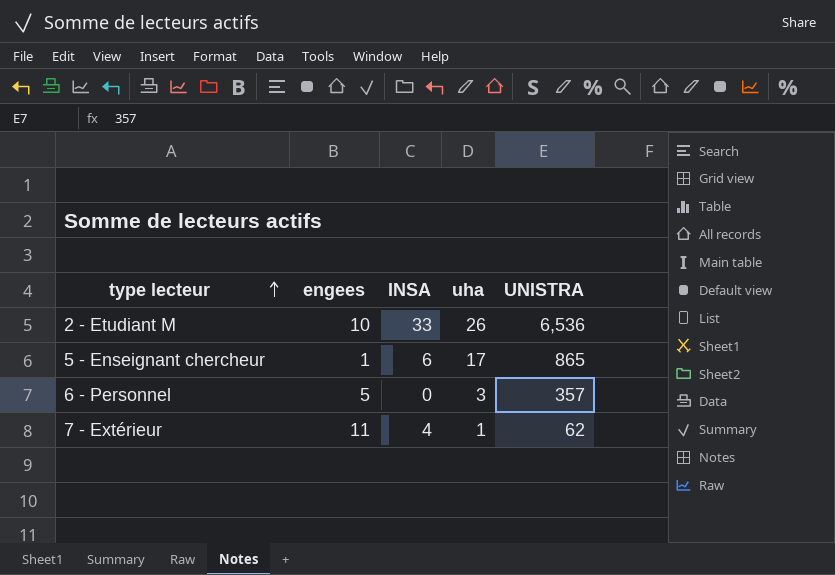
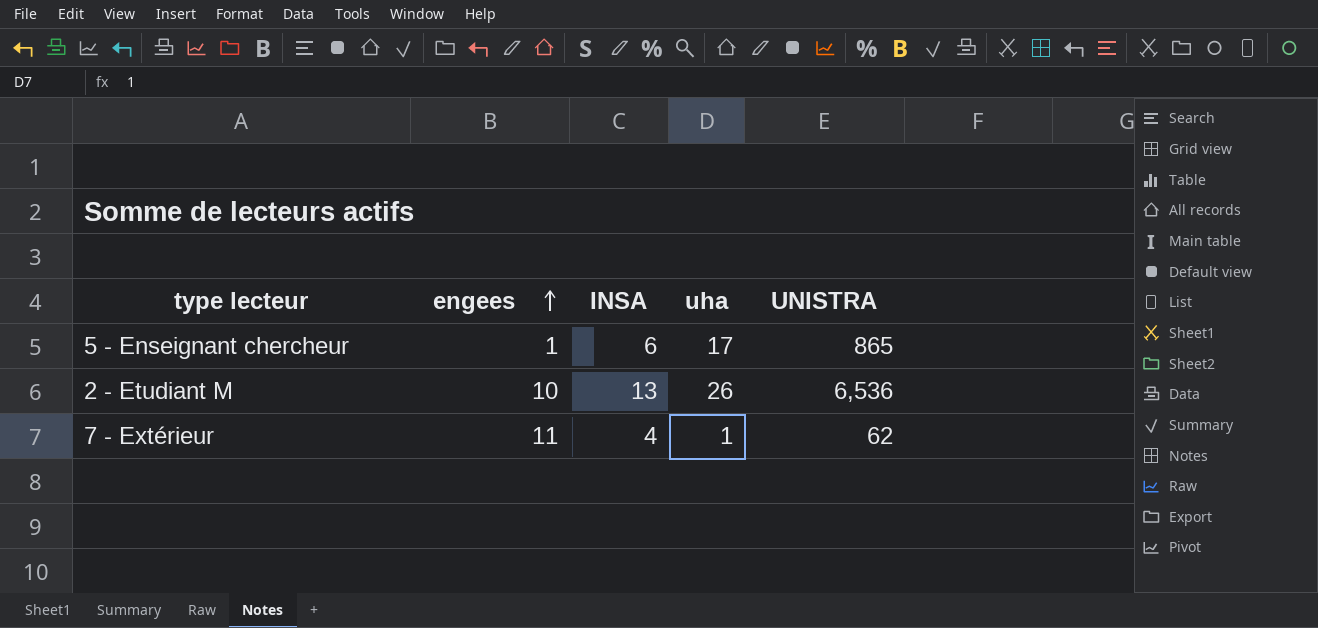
row order: type lecteur ascending -> engees ascending
row 6 - Personnel: 5 | 0 | 3 | 357 -> none
2 - Etudiant M | INSA: 33 -> 13

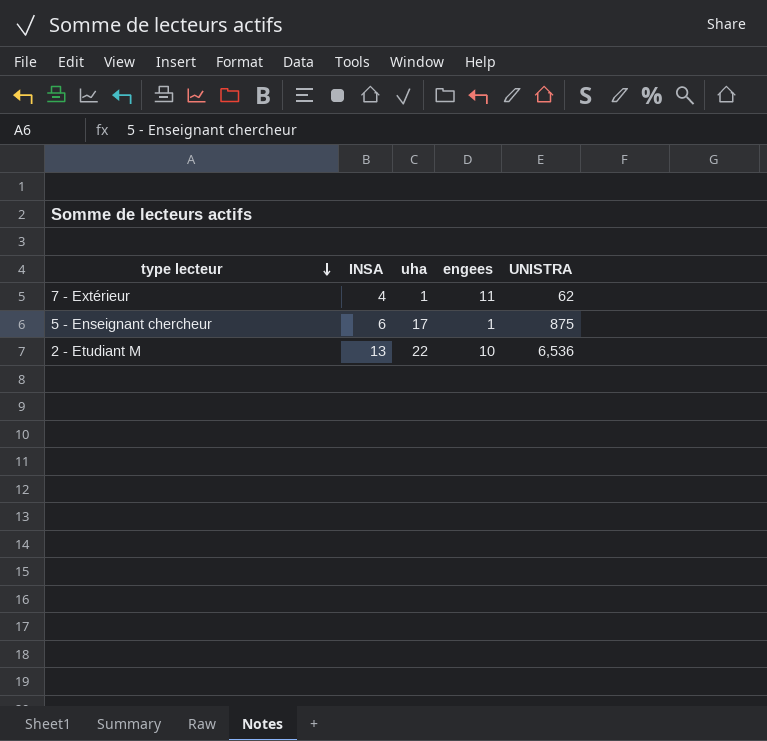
row order: engees ascending -> type lecteur descending
column engees | position: 2 -> 4
5 - Enseignant chercheur | UNISTRA: 865 -> 875
2 - Etudiant M | uha: 26 -> 22

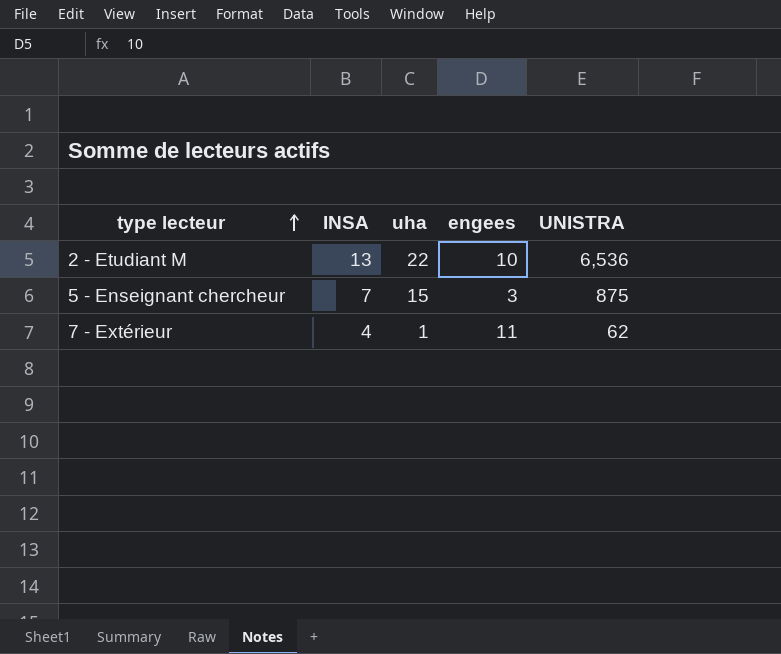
row order: type lecteur descending -> type lecteur ascending
5 - Enseignant chercheur | INSA: 6 -> 7
5 - Enseignant chercheur | uha: 17 -> 15
5 - Enseignant chercheur | engees: 1 -> 3

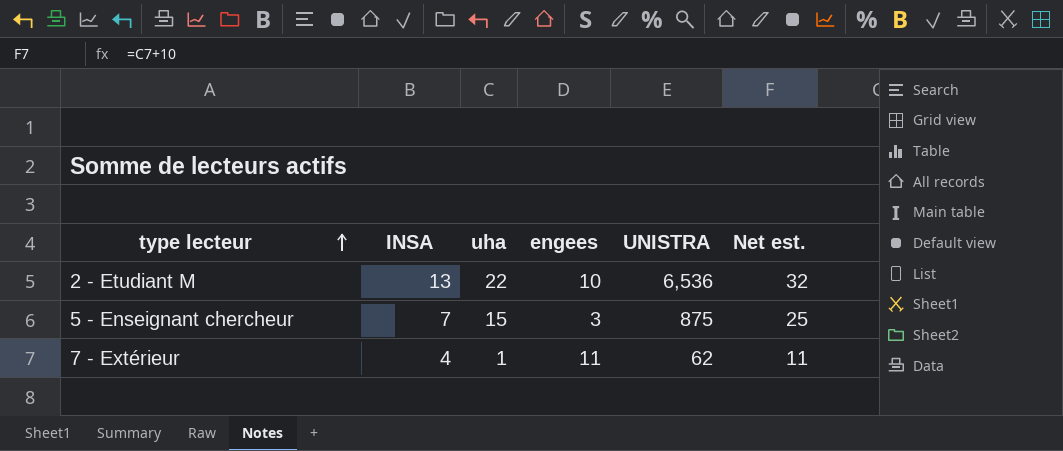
column Net est. | formula: none -> [uha] + 10

